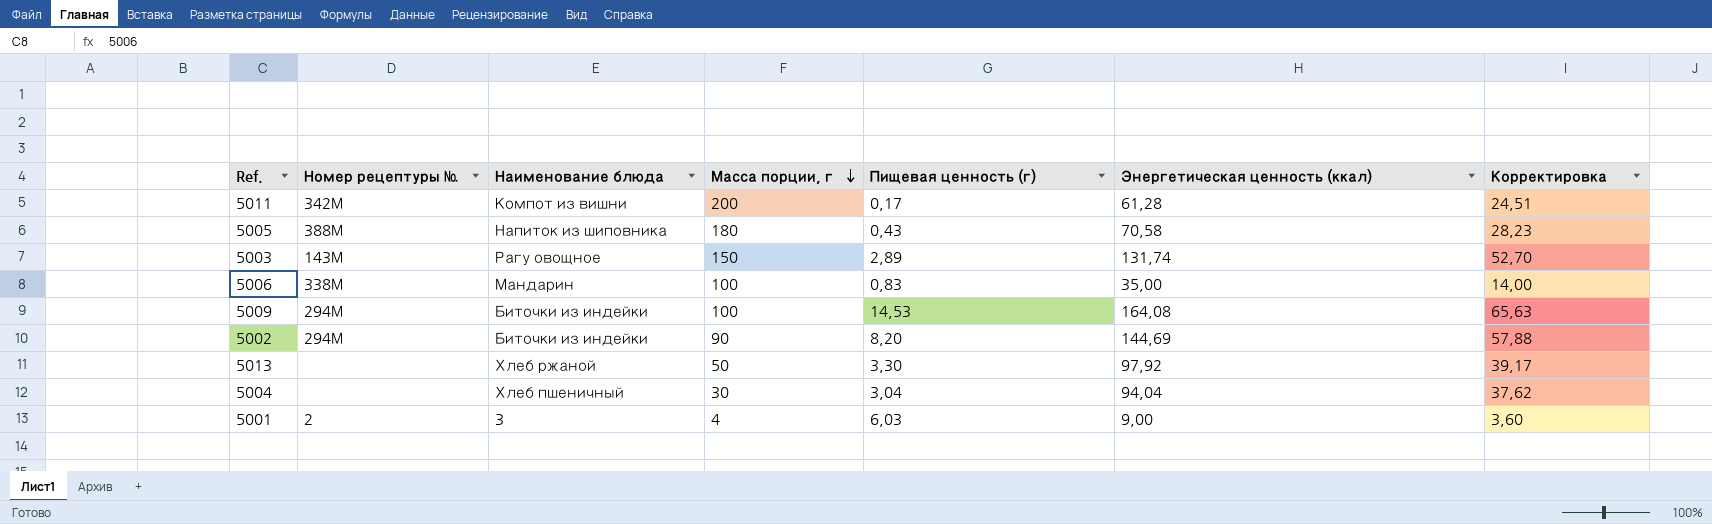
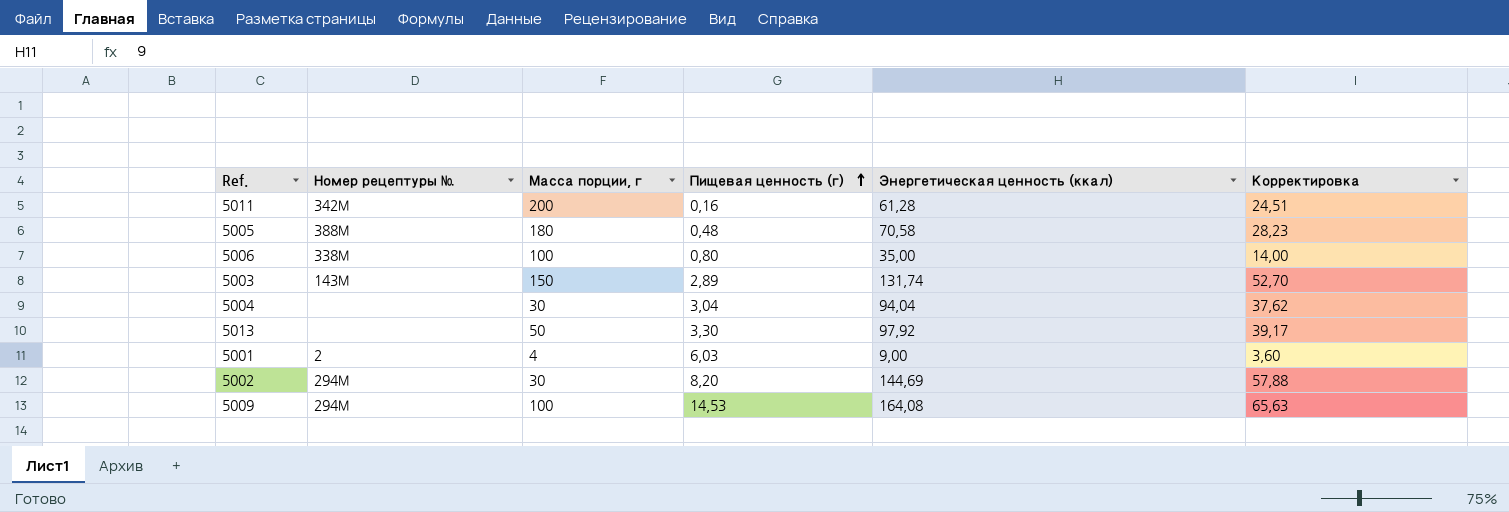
row order: Масса порции, г descending -> Пищевая ценность (г) ascending
column Наименование блюда | position: 3 -> none
5011 | Пищевая ценность (г): 0,17 -> 0,16
5005 | Пищевая ценность (г): 0,43 -> 0,48
5006 | Пищевая ценность (г): 0,83 -> 0,80
5002 | Масса порции, г: 90 -> 30

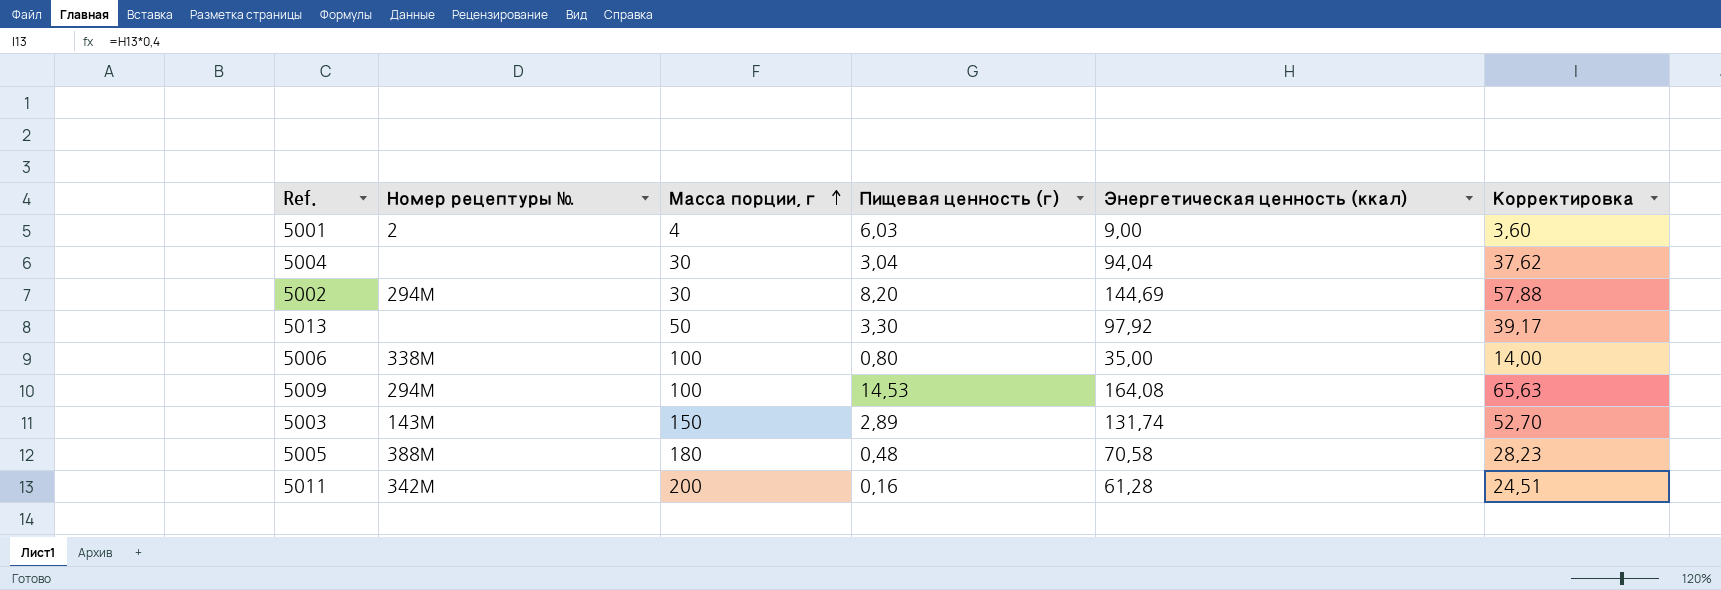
row order: Пищевая ценность (г) ascending -> Масса порции, г ascending

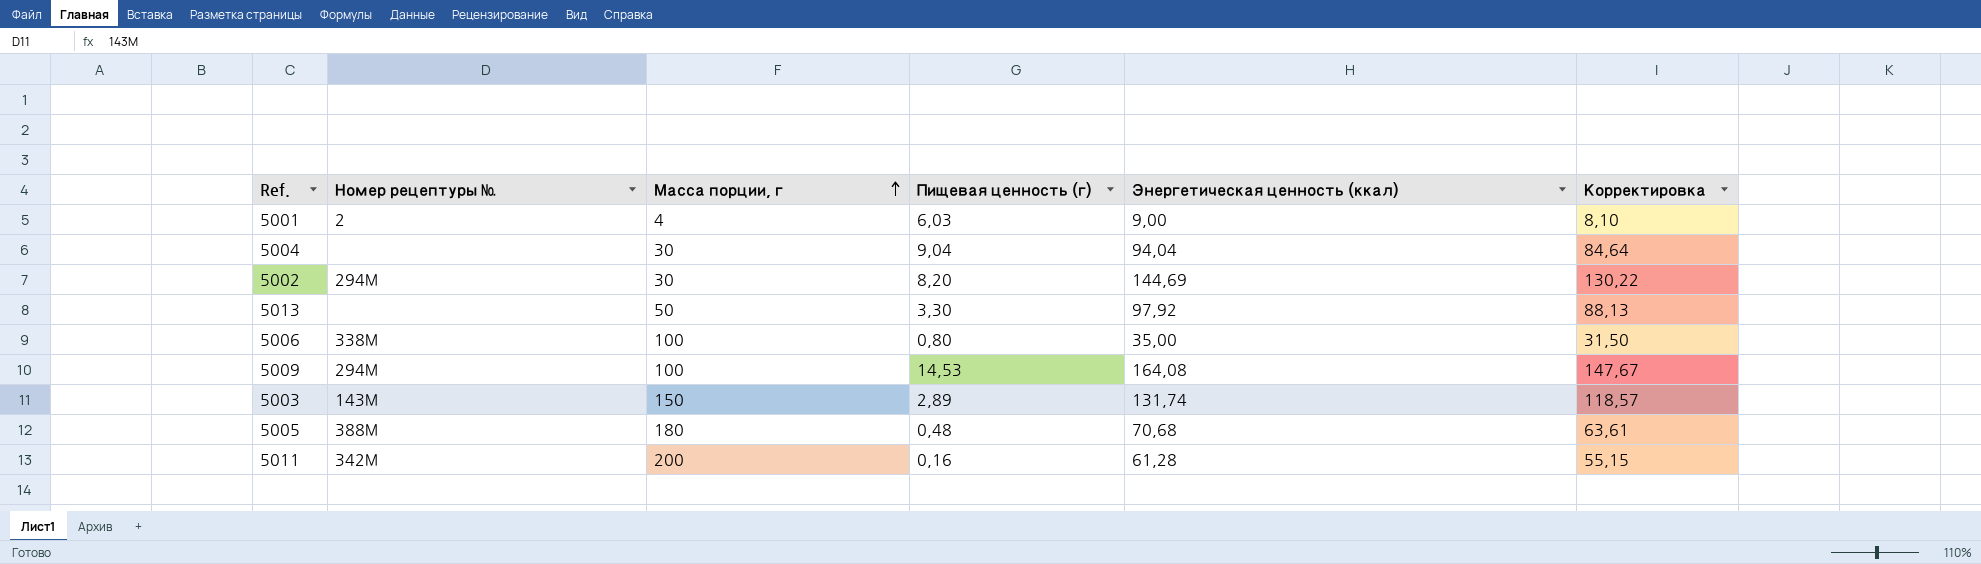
column Корректировка | formula: [Энергетическая ценность (ккал)] * 0,4 -> [Энергетическая ценность (ккал)] * 0,9
5004 | Пищевая ценность (г): 3,04 -> 9,04
5005 | Энергетическая ценность (ккал): 70,58 -> 70,68

